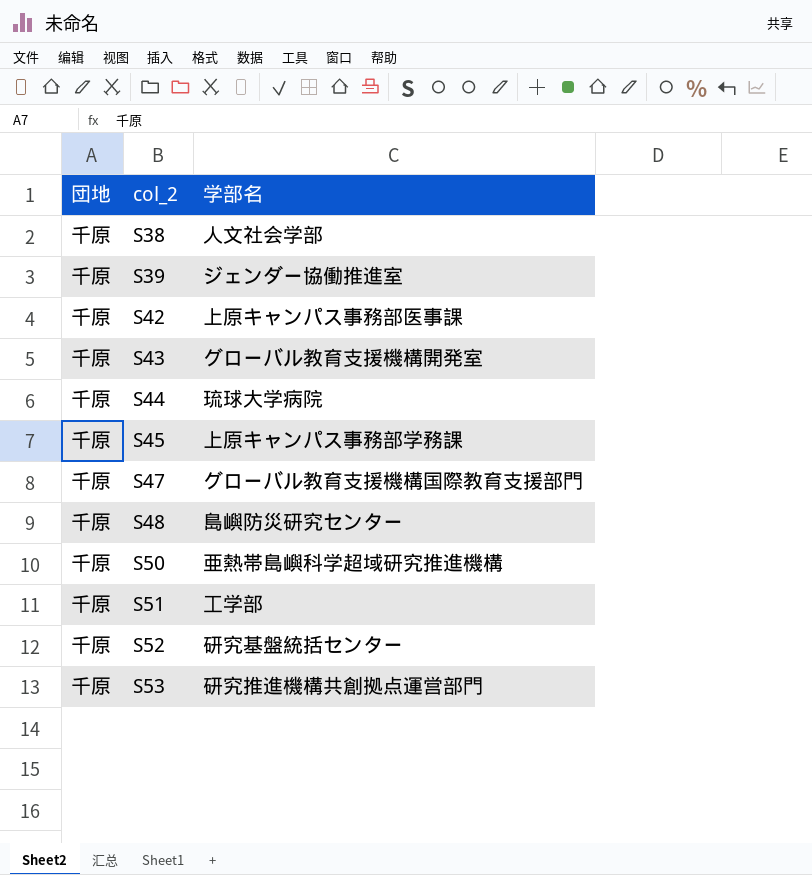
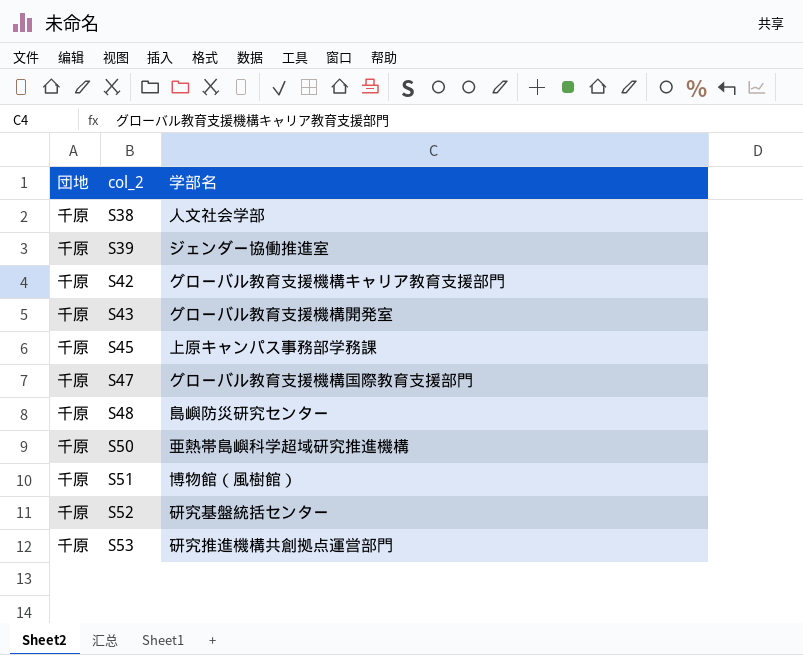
row S44: 千原 | 琉球大学病院 -> none
S42 | 学部名: 上原キャンパス事務部医事課 -> グローバル教育支援機構キャリア教育支援部門
S51 | 学部名: 工学部 -> 博物館（風樹館）

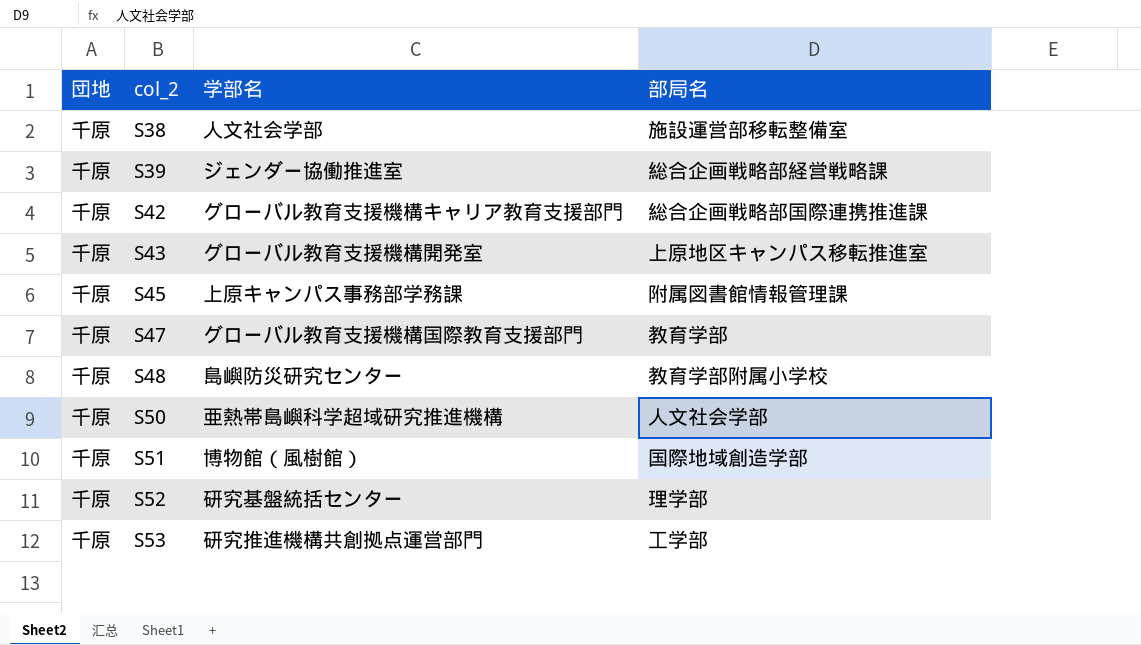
column 部局名 | position: none -> 4

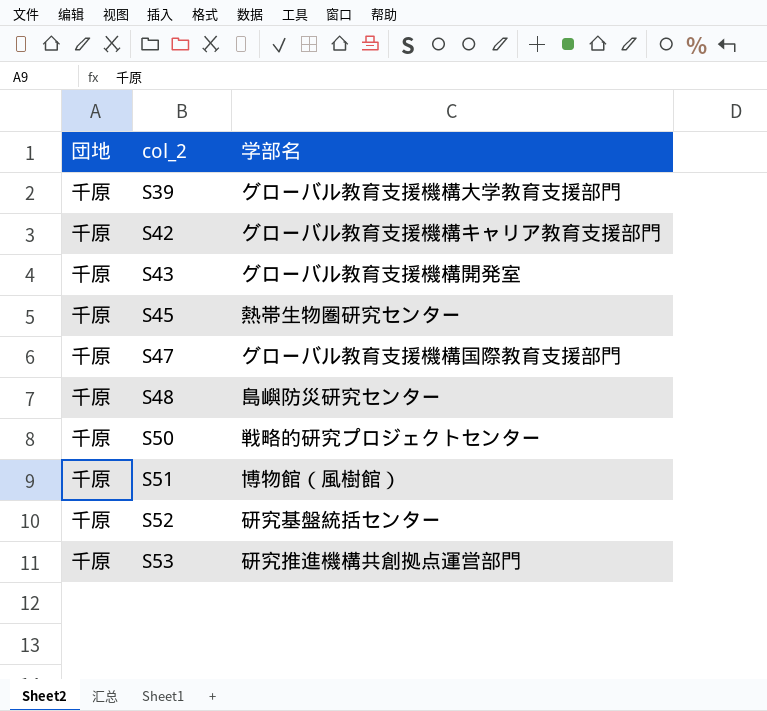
column 部局名 | position: 4 -> none
row S38: 千原 | 人文社会学部 | 施設運営部移転整備室 -> none
S39 | 学部名: ジェンダー協働推進室 -> グローバル教育支援機構大学教育支援部門
S45 | 学部名: 上原キャンパス事務部学務課 -> 熱帯生物圏研究センター
S50 | 学部名: 亜熱帯島嶼科学超域研究推進機構 -> 戦略的研究プロジェクトセンター

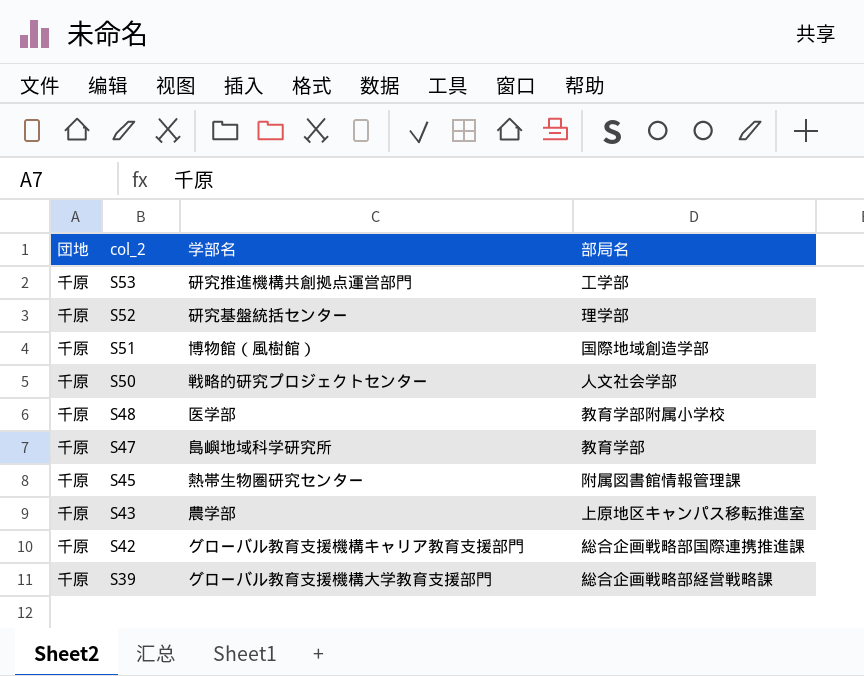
row order: col_2 ascending -> col_2 descending
column 部局名 | position: none -> 4
S48 | 学部名: 島嶼防災研究センター -> 医学部
S47 | 学部名: グローバル教育支援機構国際教育支援部門 -> 島嶼地域科学研究所
S43 | 学部名: グローバル教育支援機構開発室 -> 農学部

